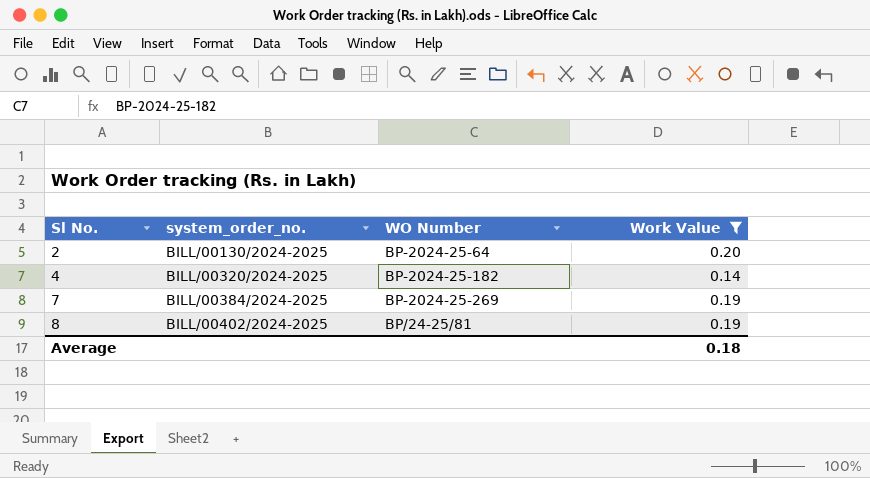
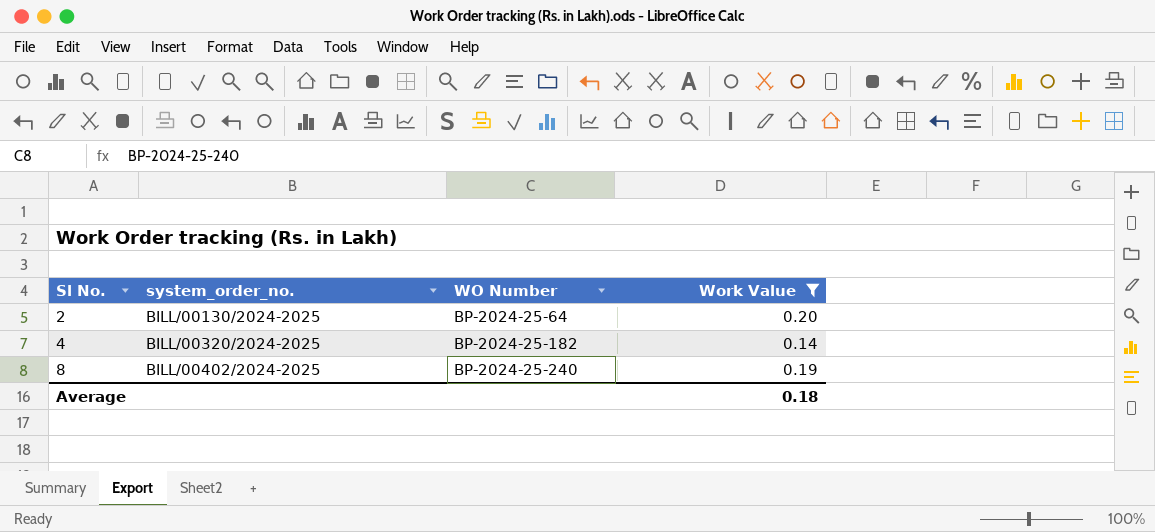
row 7: BILL/00384/2024-2025 | BP-2024-25-269 | 0.19 -> none
8 | WO Number: BP/24-25/81 -> BP-2024-25-240

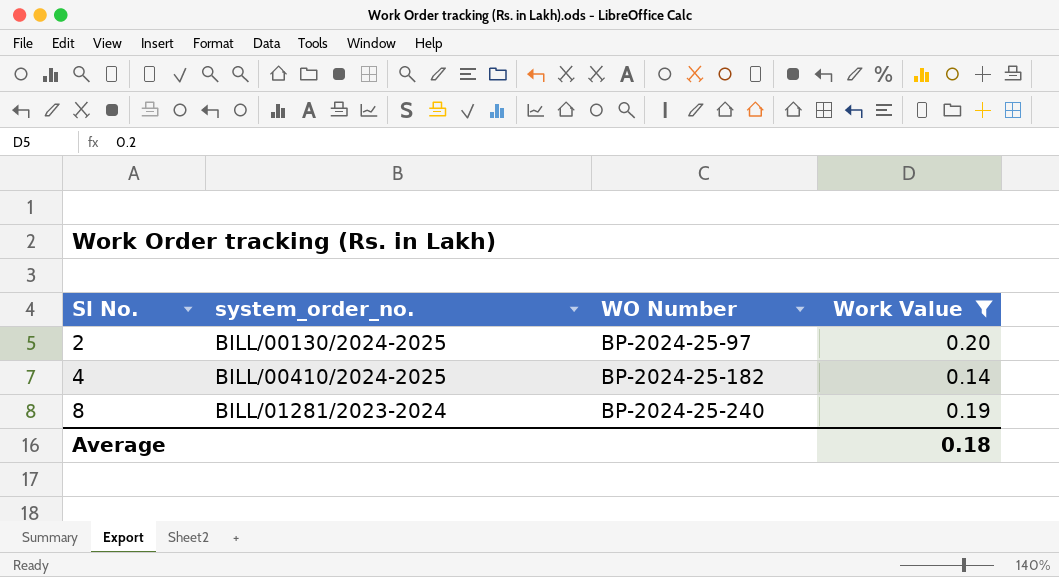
2 | WO Number: BP-2024-25-64 -> BP-2024-25-97
4 | system_order_no.: BILL/00320/2024-2025 -> BILL/00410/2024-2025
8 | system_order_no.: BILL/00402/2024-2025 -> BILL/01281/2023-2024

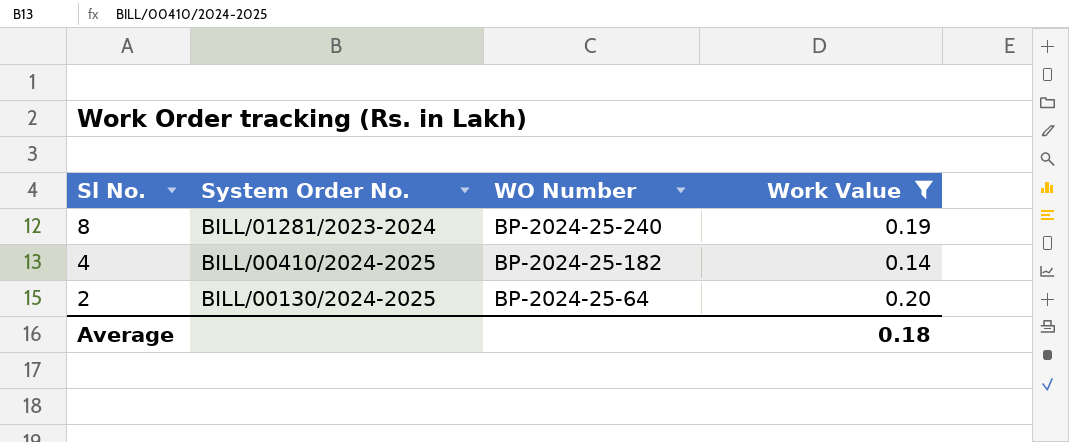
row order: Sl No. ascending -> Sl No. descending
column name: system_order_no. -> System Order No.
2 | WO Number: BP-2024-25-97 -> BP-2024-25-64

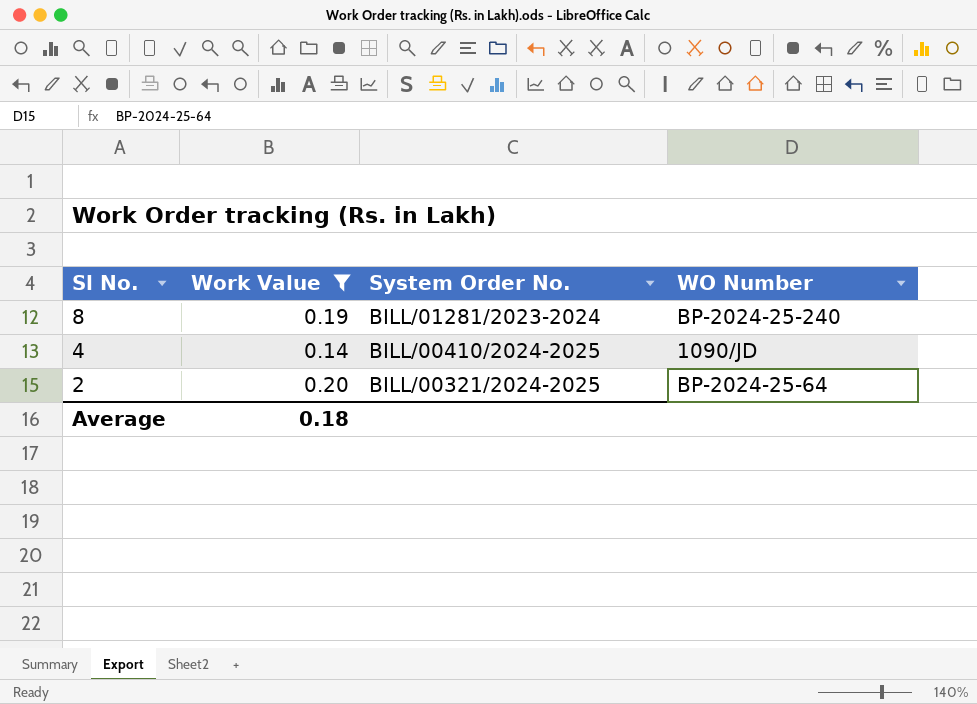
column Work Value | position: 4 -> 2
4 | WO Number: BP-2024-25-182 -> 1090/JD
2 | System Order No.: BILL/00130/2024-2025 -> BILL/00321/2024-2025

